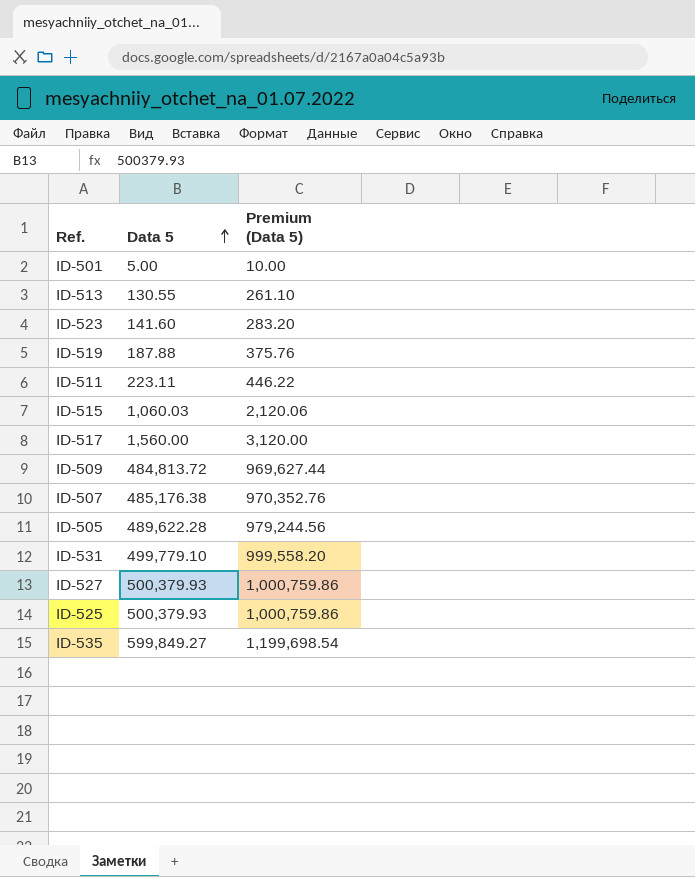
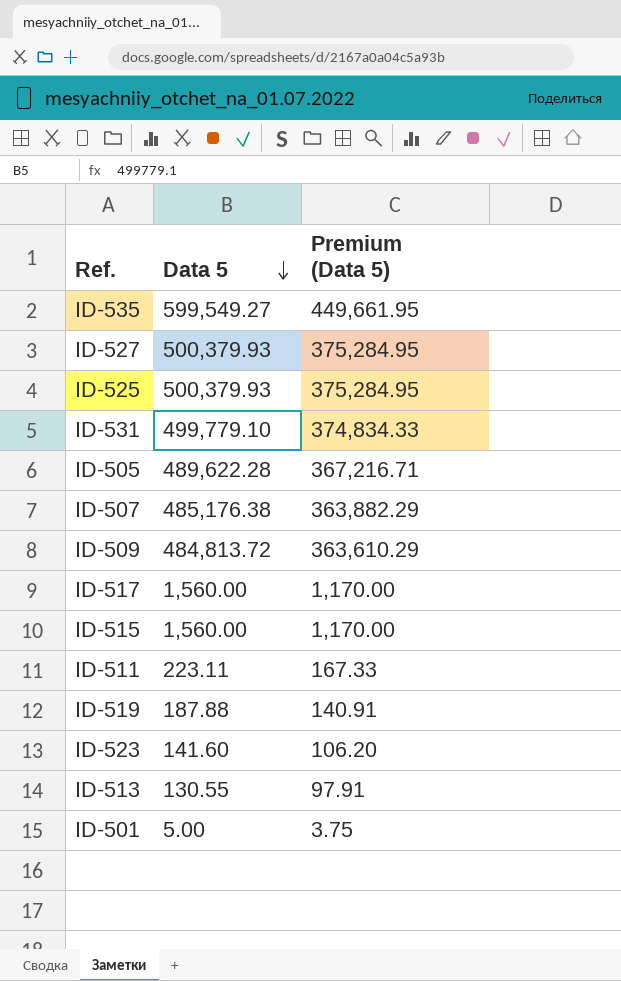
row order: Data 5 ascending -> Data 5 descending
column Premium (Data 5) | formula: [Data 5] * 2 -> [Data 5] * 0.75
ID-535 | Data 5: 599,849.27 -> 599,549.27
ID-515 | Data 5: 1,060.03 -> 1,560.00

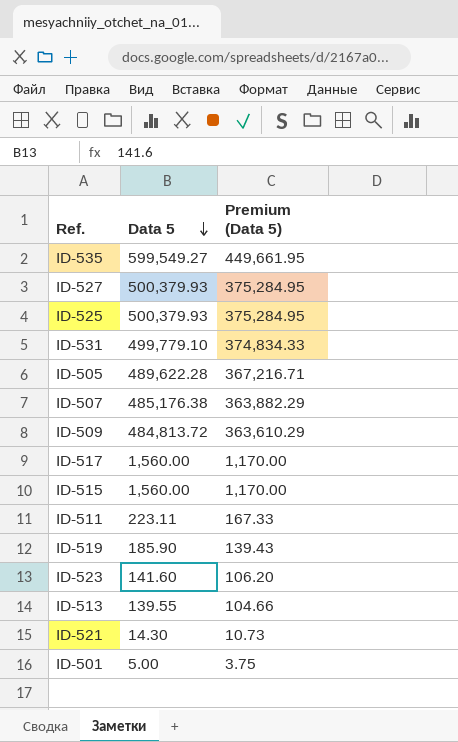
ID-519 | Data 5: 187.88 -> 185.90
ID-519 | Premium (Data 5): 140.91 -> 139.43
ID-513 | Data 5: 130.55 -> 139.55
ID-513 | Premium (Data 5): 97.91 -> 104.66
row ID-521: none -> 14.30 | 10.73

